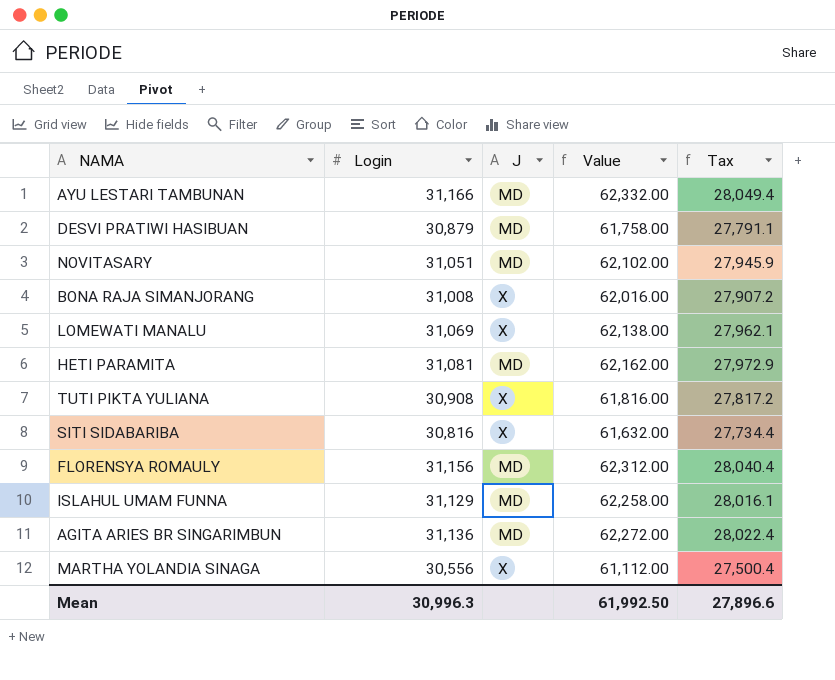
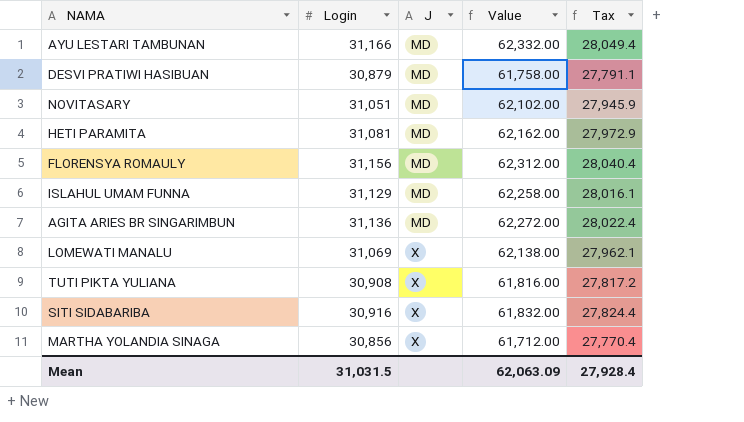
row order: none -> J ascending
row BONA RAJA SIMANJORANG: 31,008 | X | 62,016.00 | 27,907.2 -> none
SITI SIDABARIBA | Login: 30,816 -> 30,916
SITI SIDABARIBA | Value: 61,632.00 -> 61,832.00
SITI SIDABARIBA | Tax: 27,734.4 -> 27,824.4
MARTHA YOLANDIA SINAGA | Login: 30,556 -> 30,856
MARTHA YOLANDIA SINAGA | Value: 61,112.00 -> 61,712.00
MARTHA YOLANDIA SINAGA | Tax: 27,500.4 -> 27,770.4
Mean | Login: 30,996.3 -> 31,031.5
Mean | Value: 61,992.50 -> 62,063.09
Mean | Tax: 27,896.6 -> 27,928.4

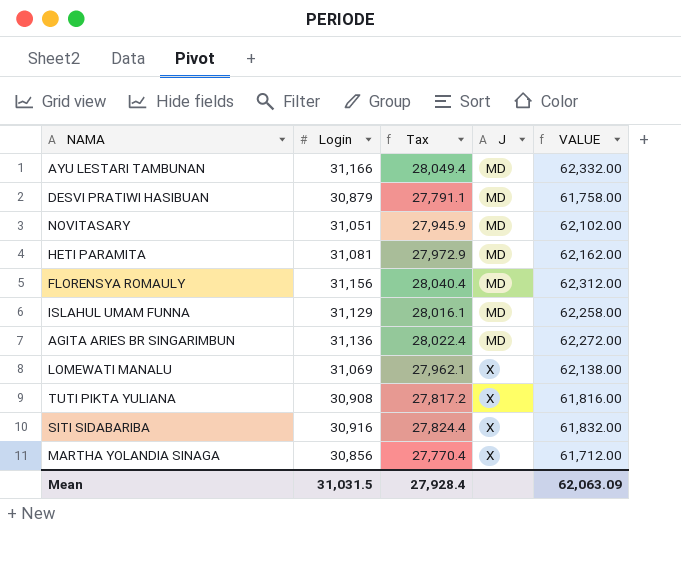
column Tax | position: 5 -> 3
column name: Value -> VALUE

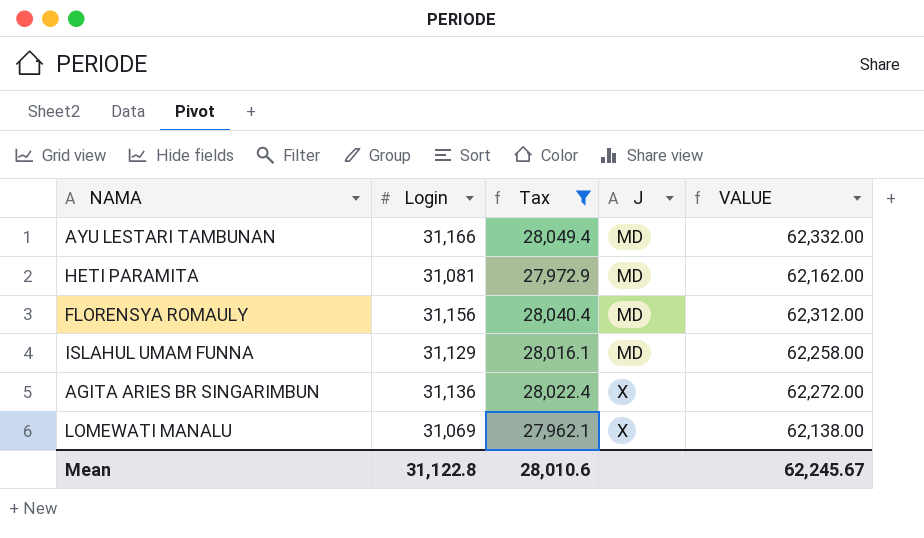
filter: none -> Tax >= 27,962.1
AGITA ARIES BR SINGARIMBUN | J: MD -> X
Mean | Login: 31,031.5 -> 31,122.8
Mean | Tax: 27,928.4 -> 28,010.6
Mean | VALUE: 62,063.09 -> 62,245.67

